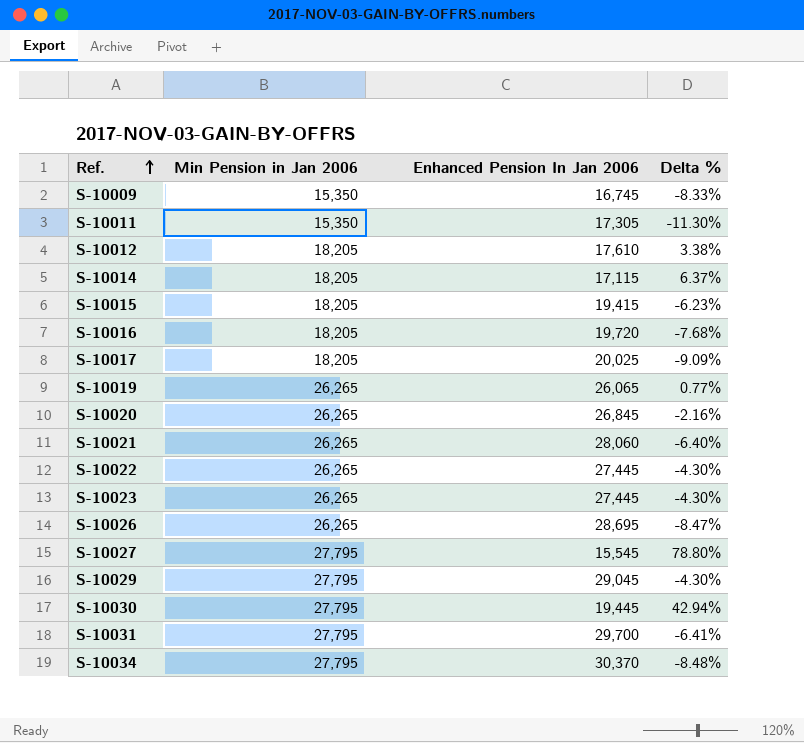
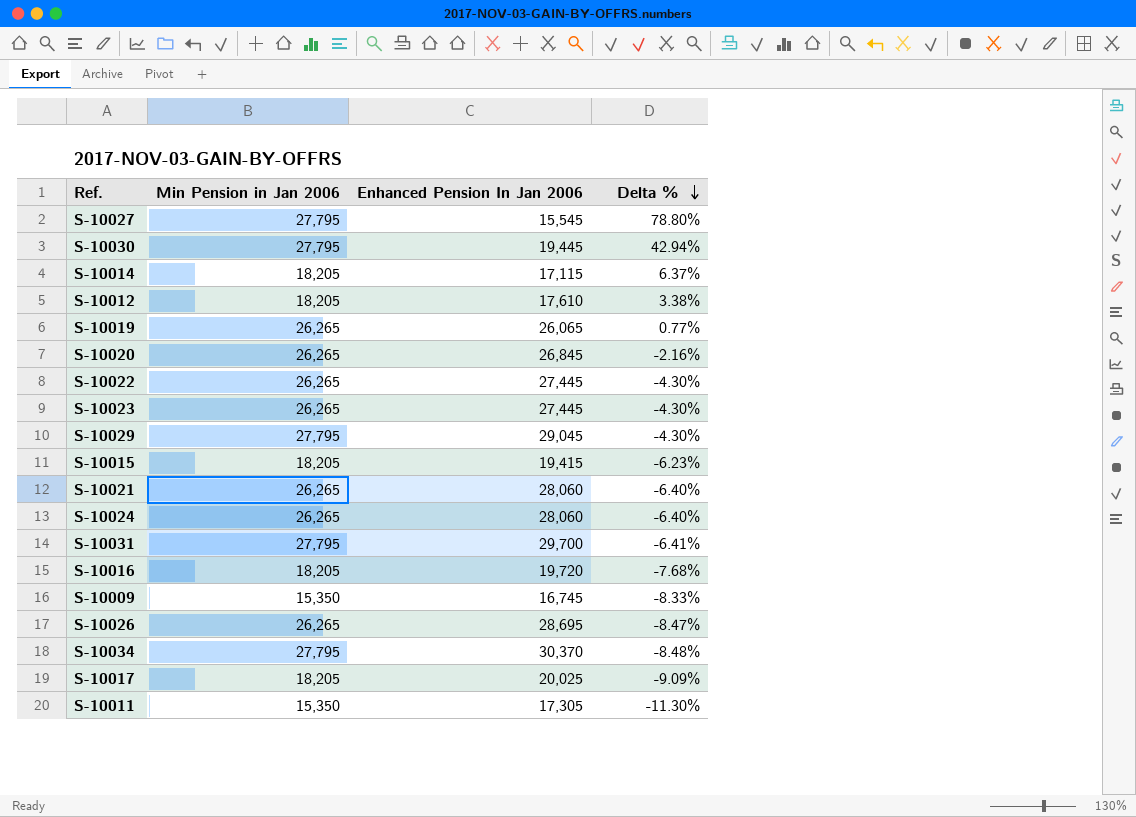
row order: Ref. ascending -> Delta % descending
row S-10024: none -> 26,265 | 28,060 | -6.40%

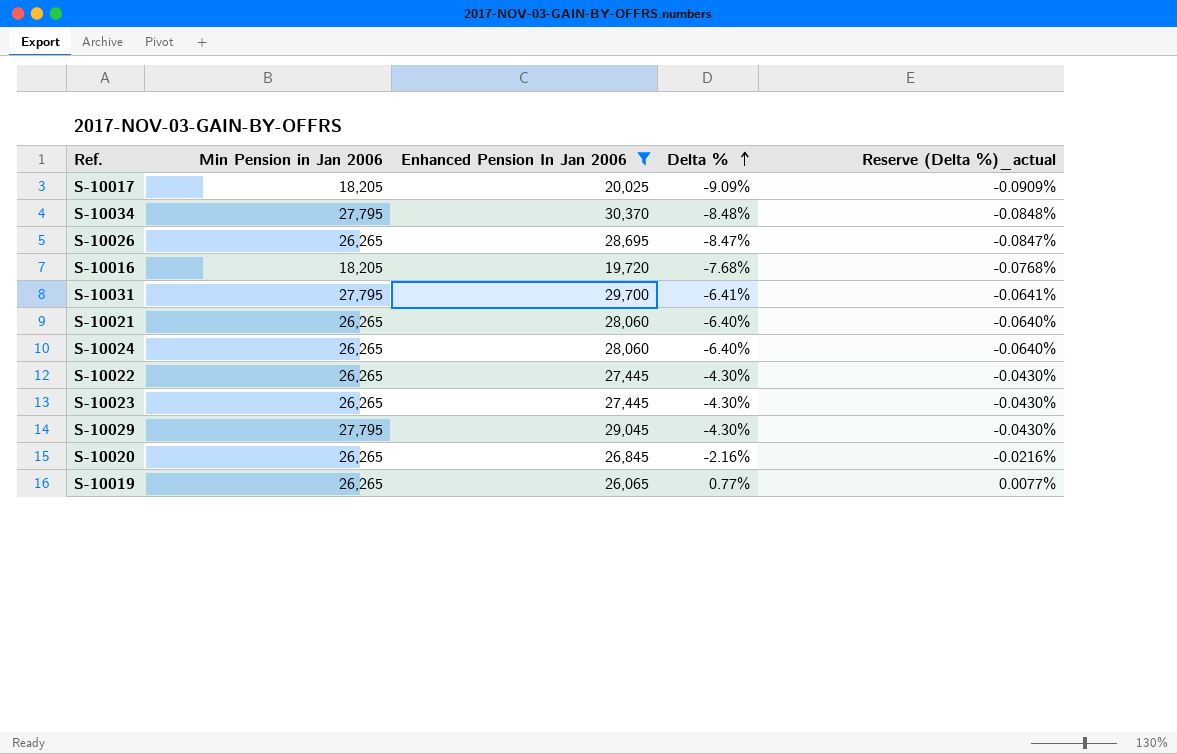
filter: none -> Enhanced Pension In Jan 2006 >= 19,720
row order: Delta % descending -> Delta % ascending
column Reserve (Delta %)_actual | formula: none -> [Delta %] * 0.01

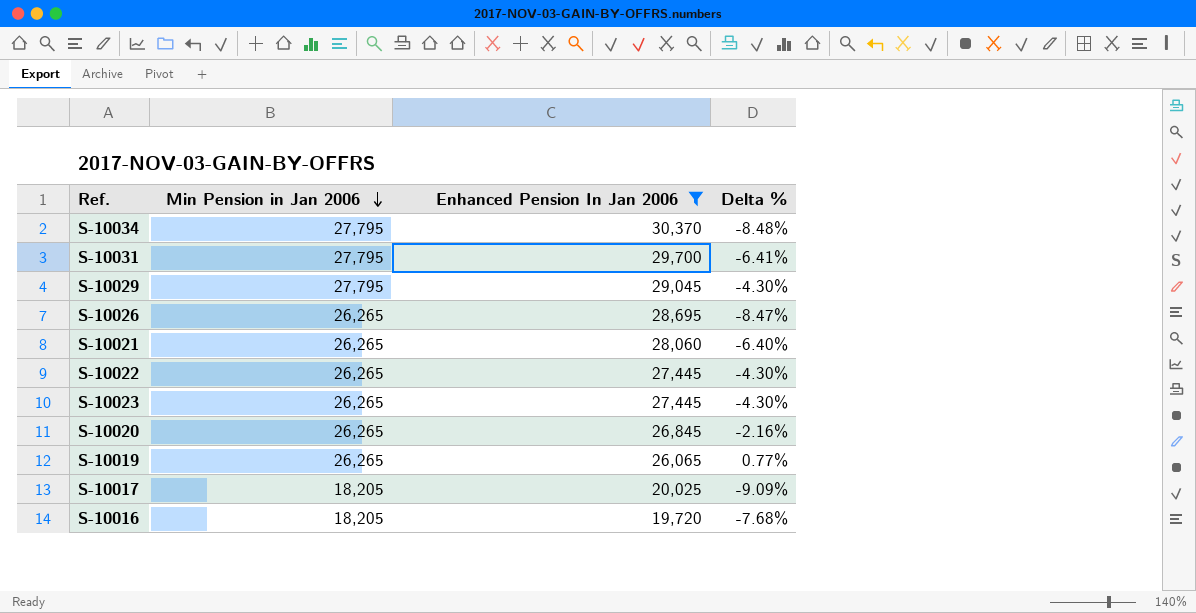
row order: Delta % ascending -> Min Pension in Jan 2006 descending
column Reserve (Delta %)_actual | formula: [Delta %] * 0.01 -> none
row S-10024: 26,265 | 28,060 | -6.40% | -0.0640% -> none

